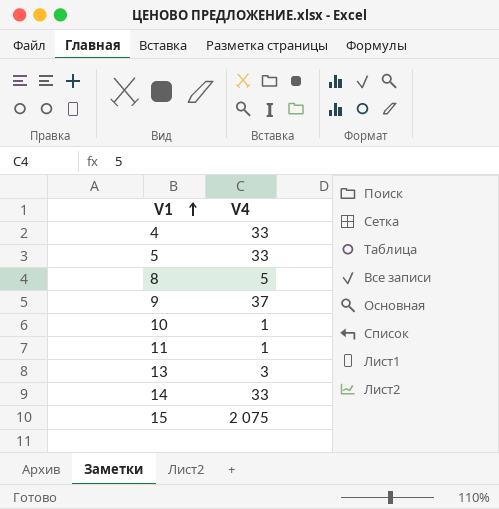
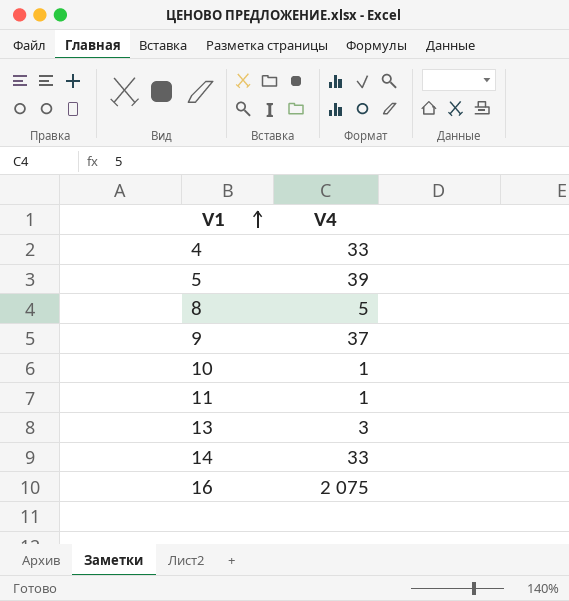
row 15: 2 075 -> none
5 | V4: 33 -> 39
row 16: none -> 2 075

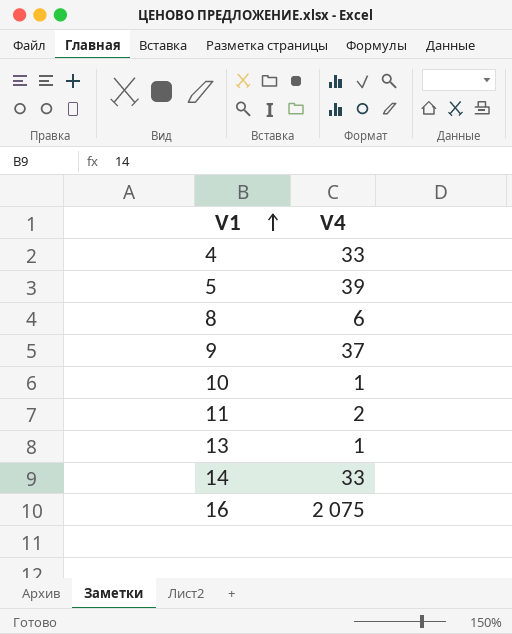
8 | V4: 5 -> 6
11 | V4: 1 -> 2
13 | V4: 3 -> 1

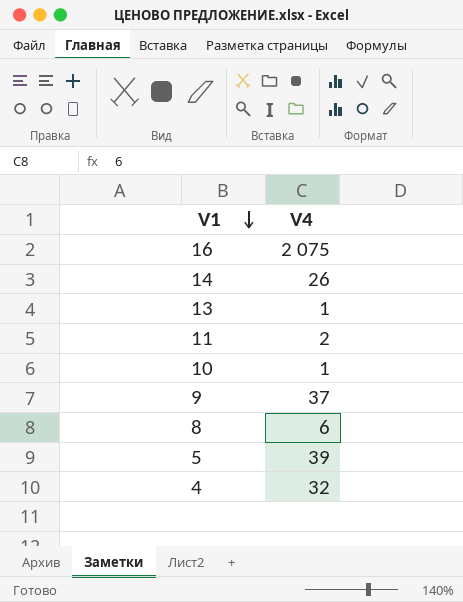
row order: V1 ascending -> V1 descending
14 | V4: 33 -> 26
4 | V4: 33 -> 32

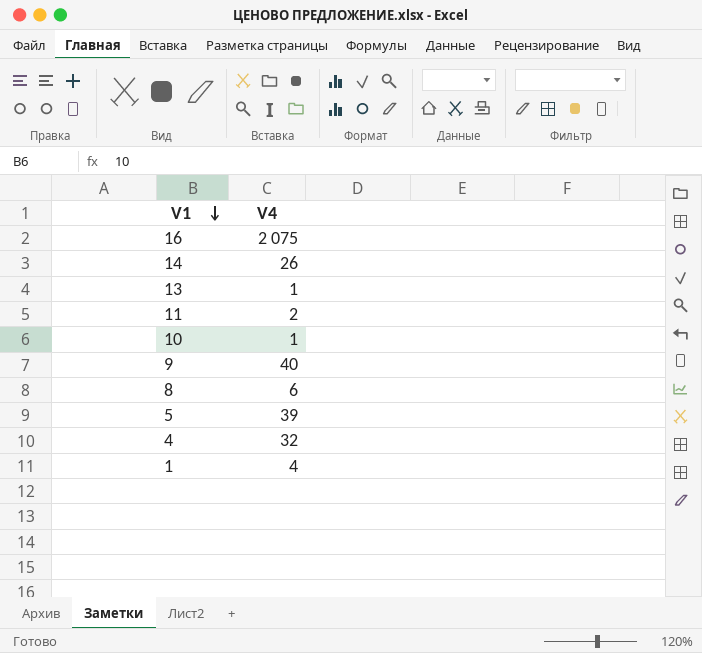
9 | V4: 37 -> 40
row 1: none -> 4

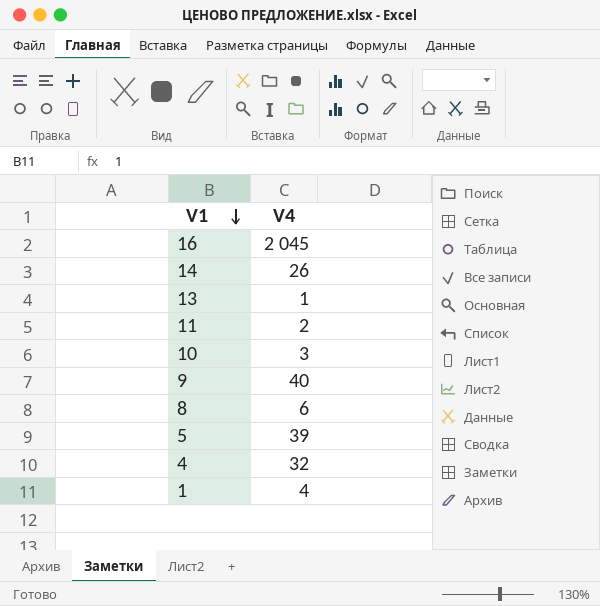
16 | V4: 2 075 -> 2 045
10 | V4: 1 -> 3

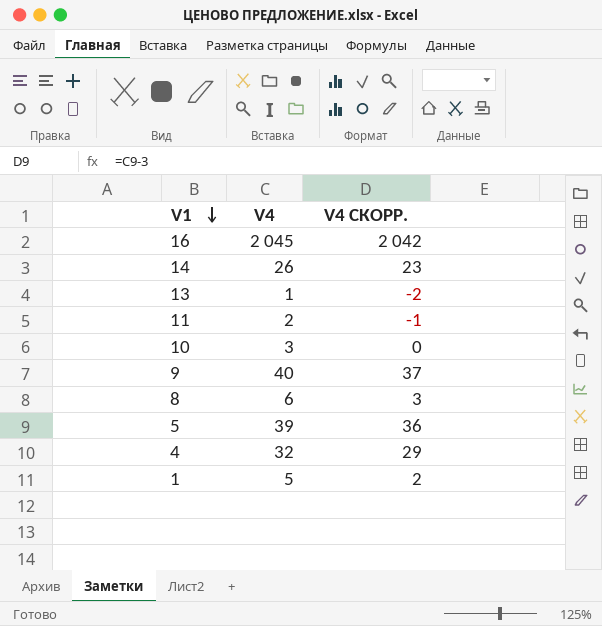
column V4 СКОРР. | formula: none -> [V4] - 3
1 | V4: 4 -> 5

